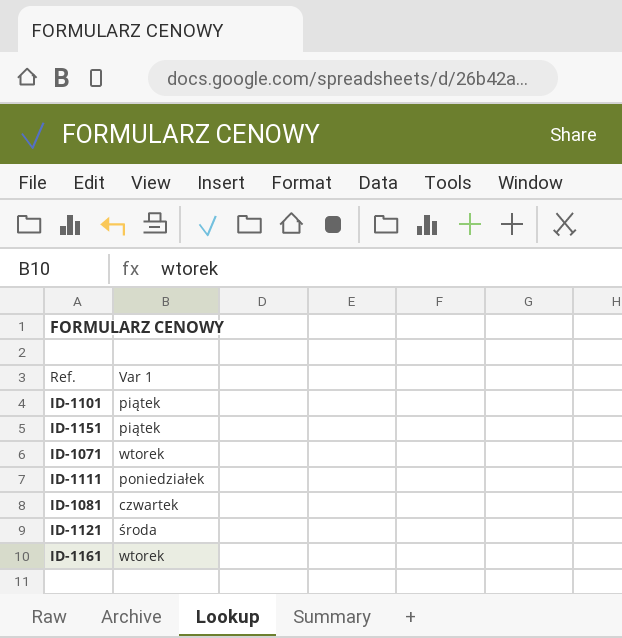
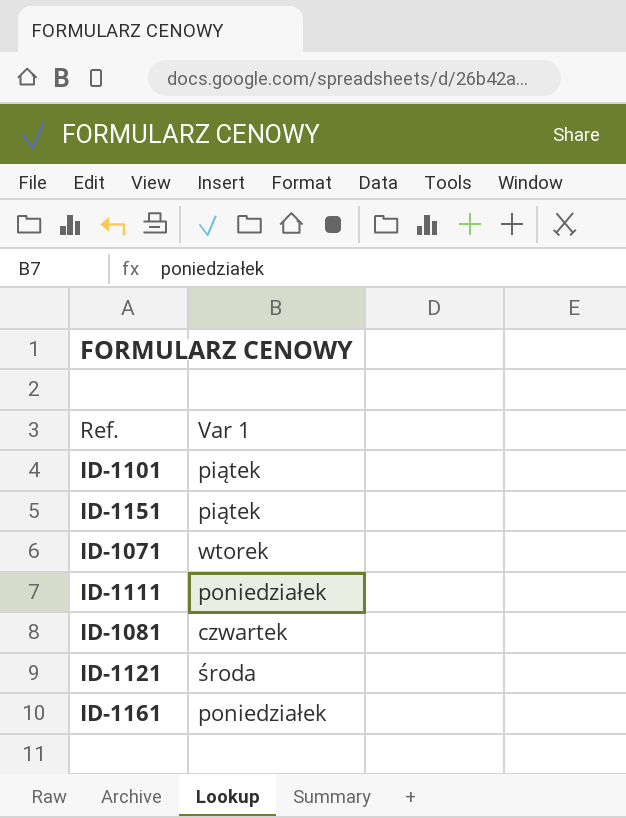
ID-1161 | Var 1: wtorek -> poniedziałek

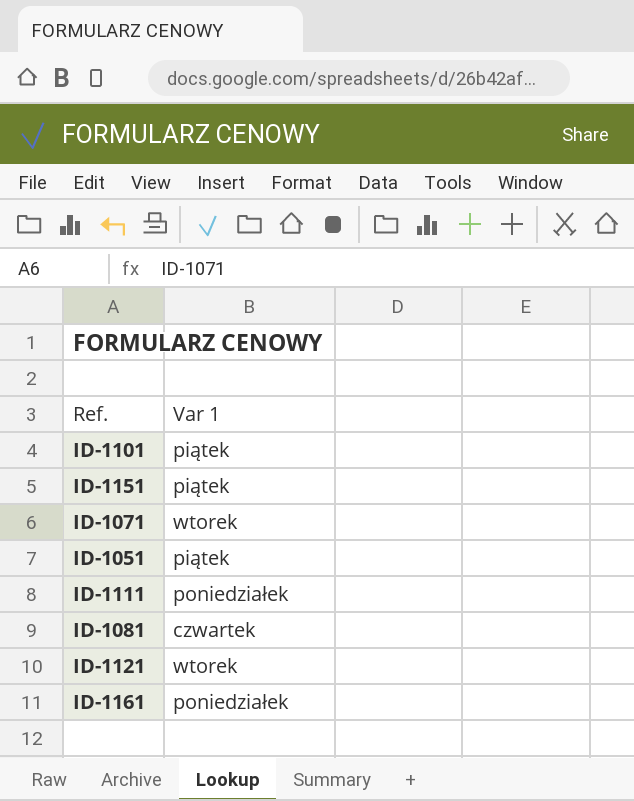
row ID-1051: none -> piątek
ID-1121 | Var 1: środa -> wtorek

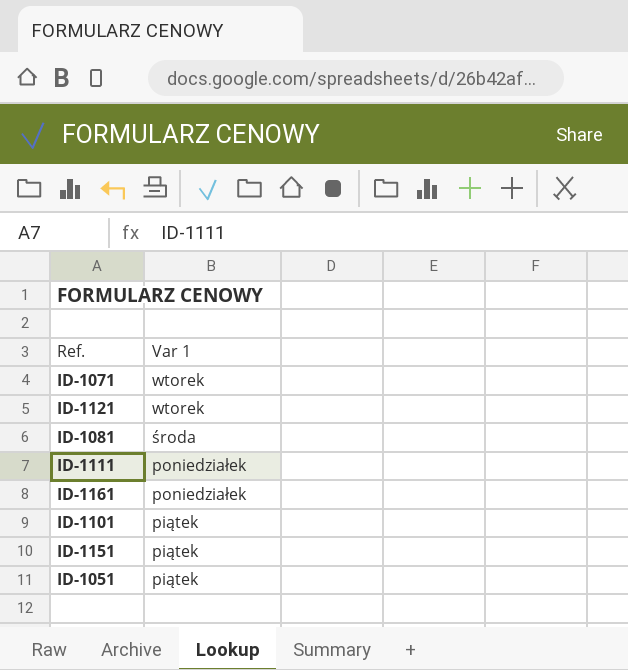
row order: none -> Var 1 descending
ID-1081 | Var 1: czwartek -> środa

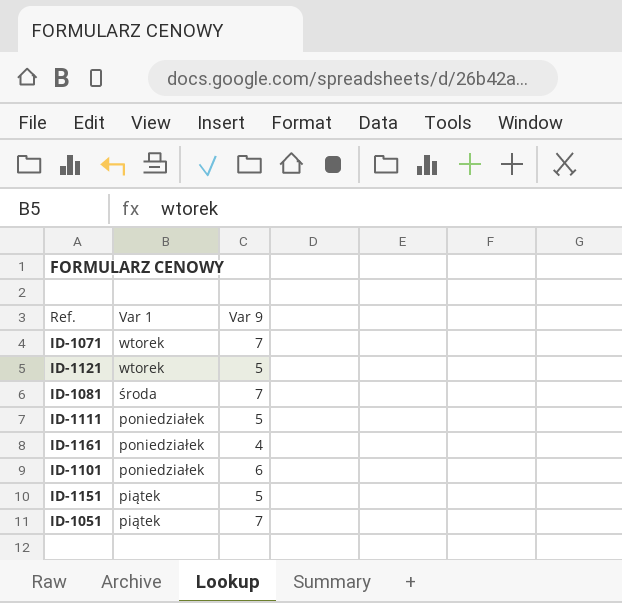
column Var 9 | position: none -> 3
ID-1101 | Var 1: piątek -> poniedziałek

